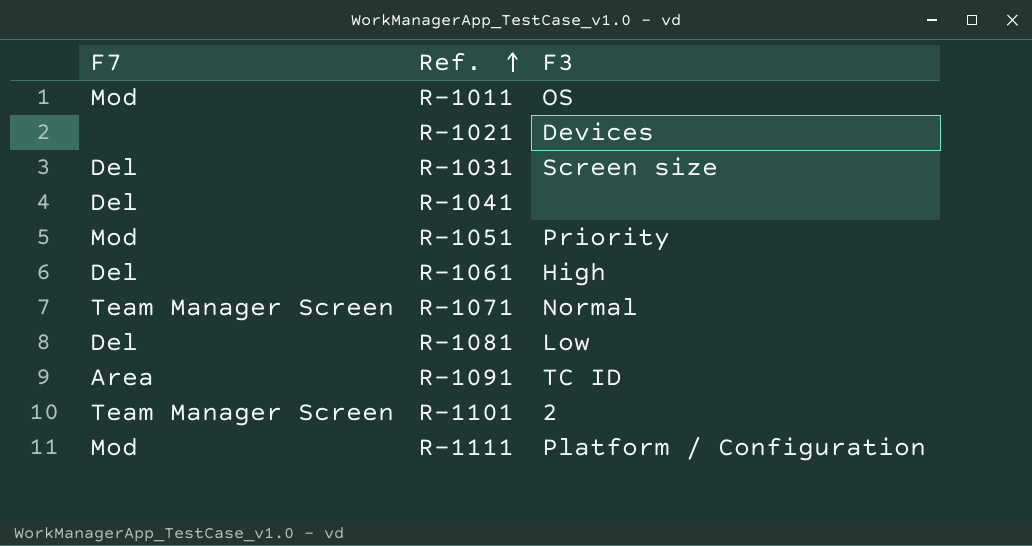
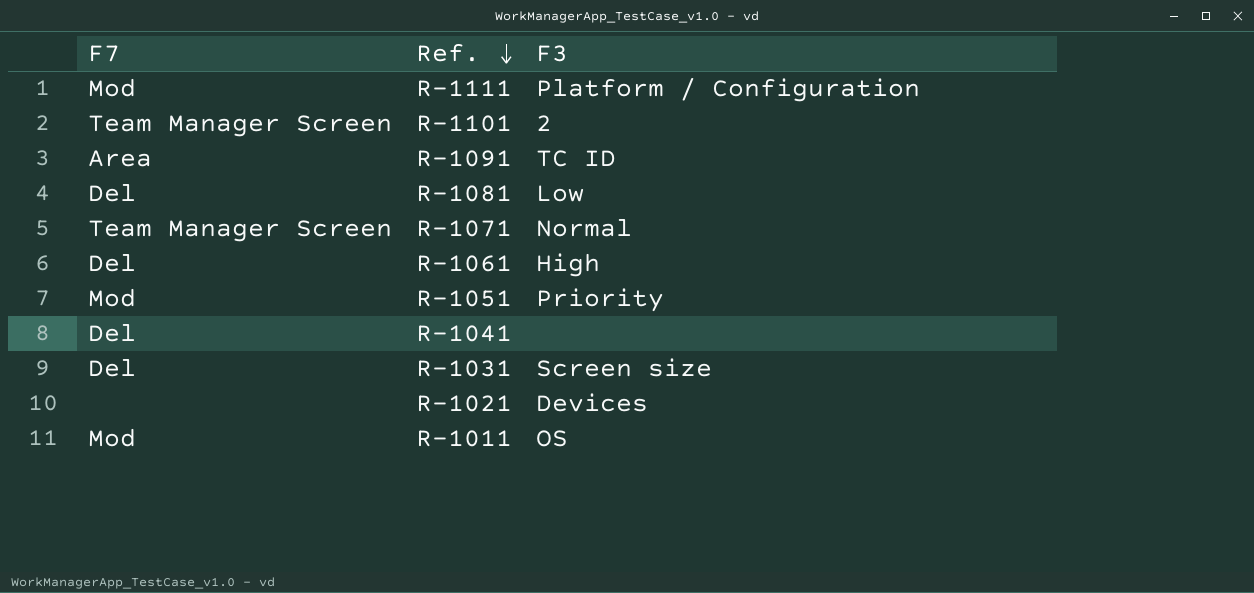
row order: Ref. ascending -> Ref. descending

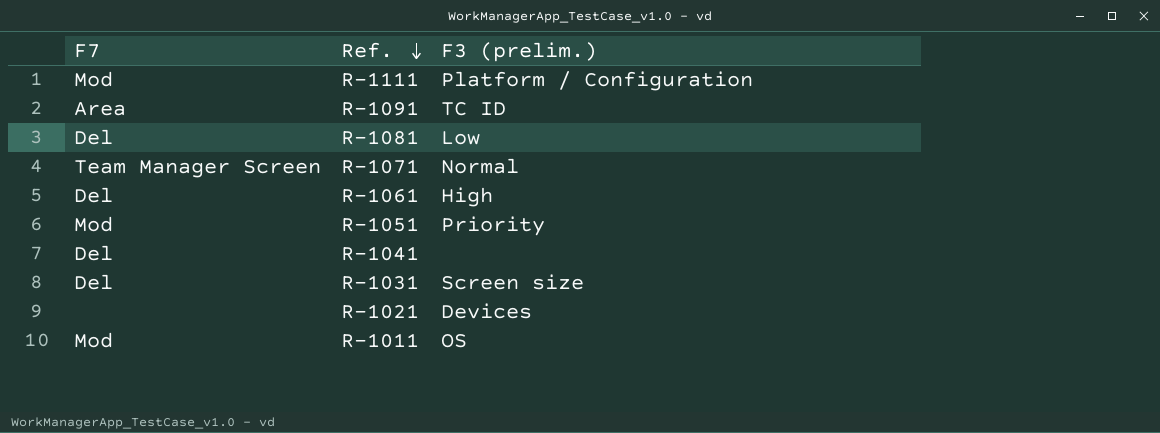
column name: F3 -> F3 (prelim.)
row R-1101: Team Manager Screen | 2 -> none

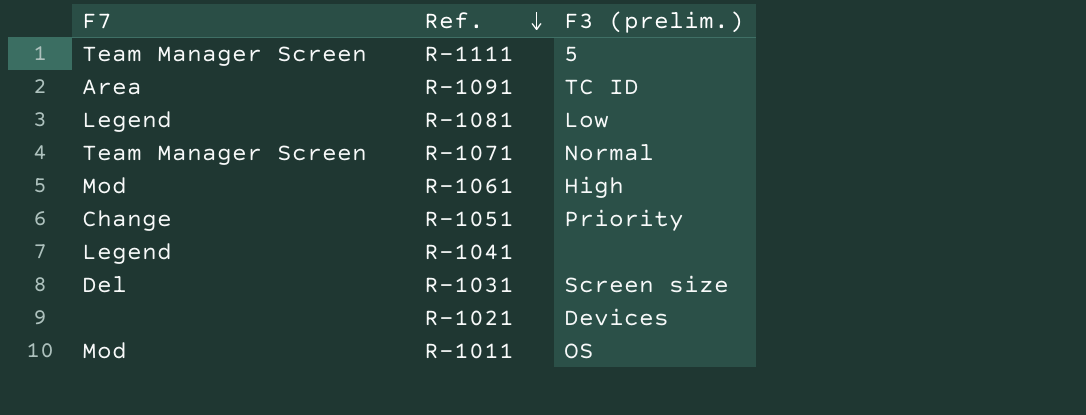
R-1111 | F7: Mod -> Team Manager Screen
R-1111 | F3 (prelim.): Platform / Configuration -> 5
R-1081 | F7: Del -> Legend
R-1061 | F7: Del -> Mod
R-1051 | F7: Mod -> Change
R-1041 | F7: Del -> Legend

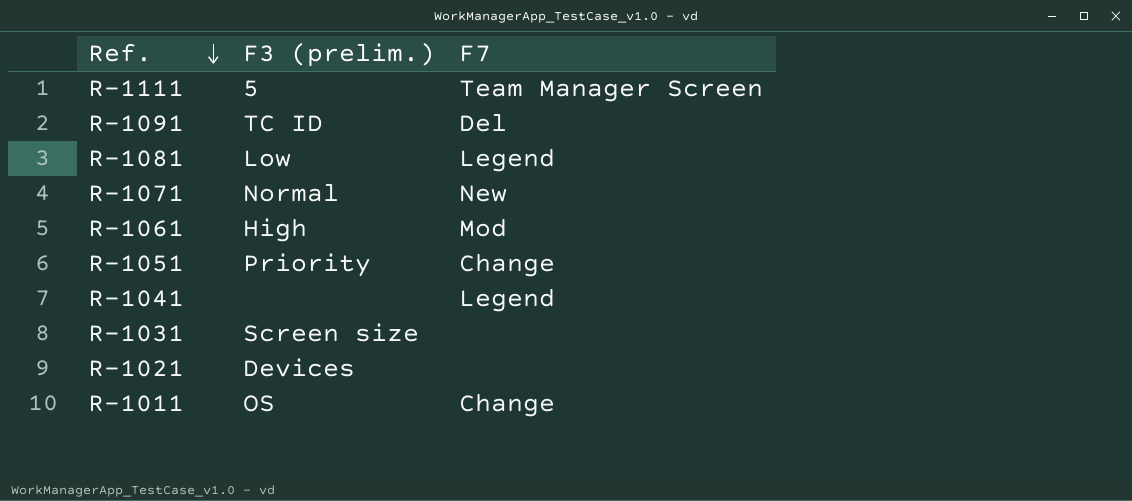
column F7 | position: 1 -> 3
R-1091 | F7: Area -> Del
R-1071 | F7: Team Manager Screen -> New
R-1031 | F7: Del -> none
R-1011 | F7: Mod -> Change

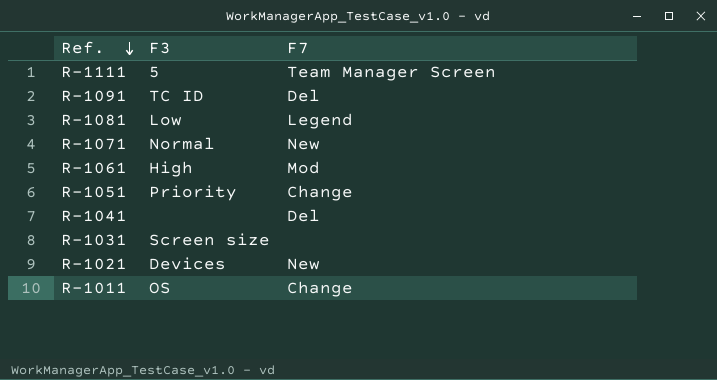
column name: F3 (prelim.) -> F3
R-1041 | F7: Legend -> Del
R-1021 | F7: none -> New

